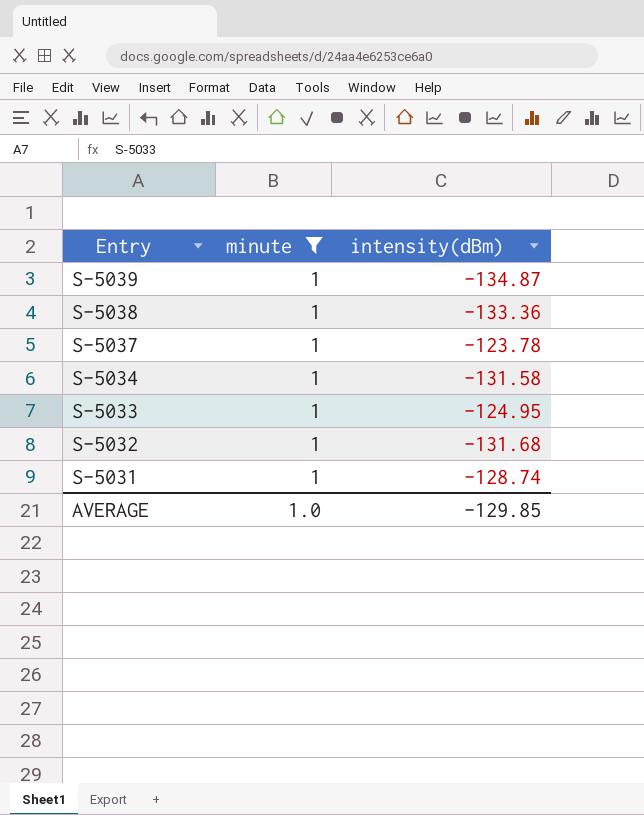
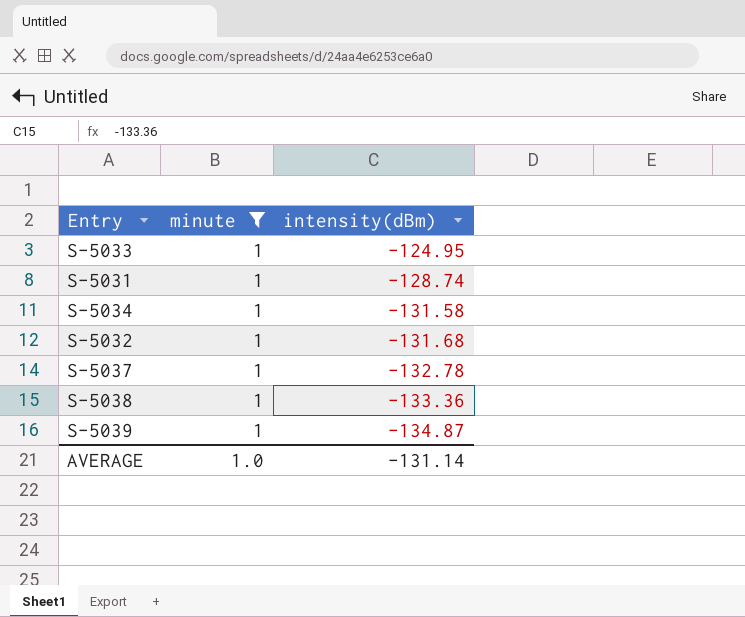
row order: Entry descending -> intensity(dBm) descending
S-5037 | intensity(dBm): -123.78 -> -132.78
AVERAGE | intensity(dBm): -129.85 -> -131.14

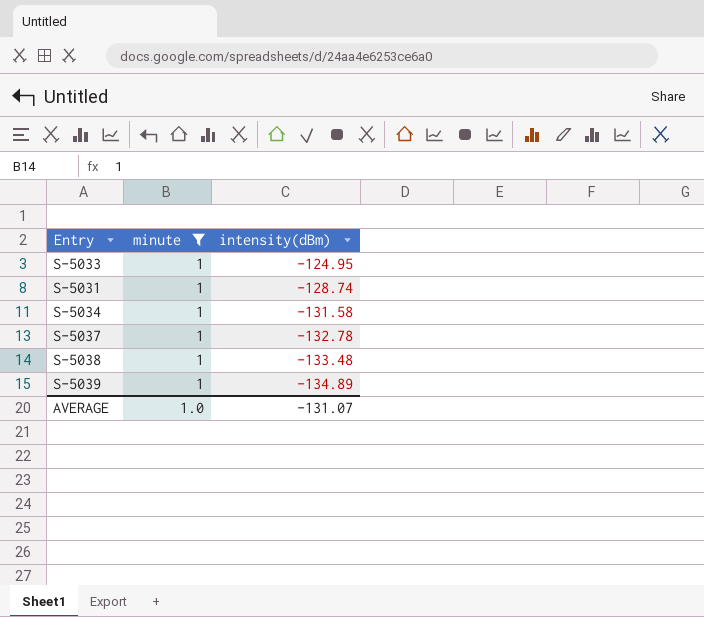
row S-5032: 1 | -131.68 -> none
S-5038 | intensity(dBm): -133.36 -> -133.48
S-5039 | intensity(dBm): -134.87 -> -134.89
AVERAGE | intensity(dBm): -131.14 -> -131.07

